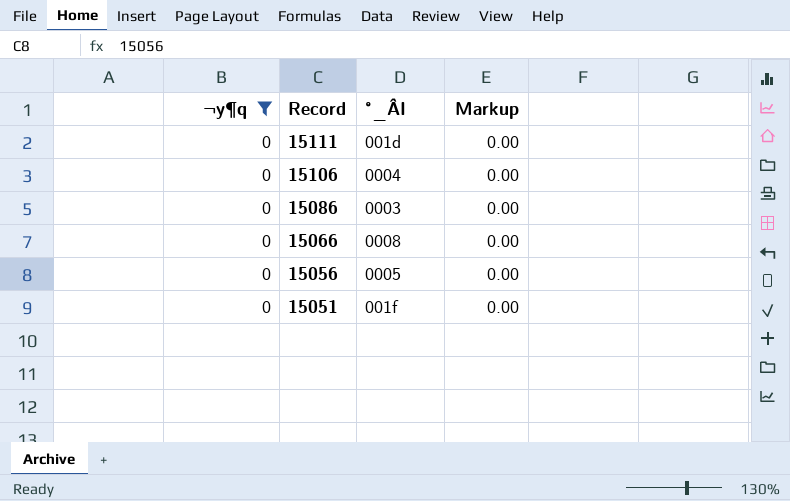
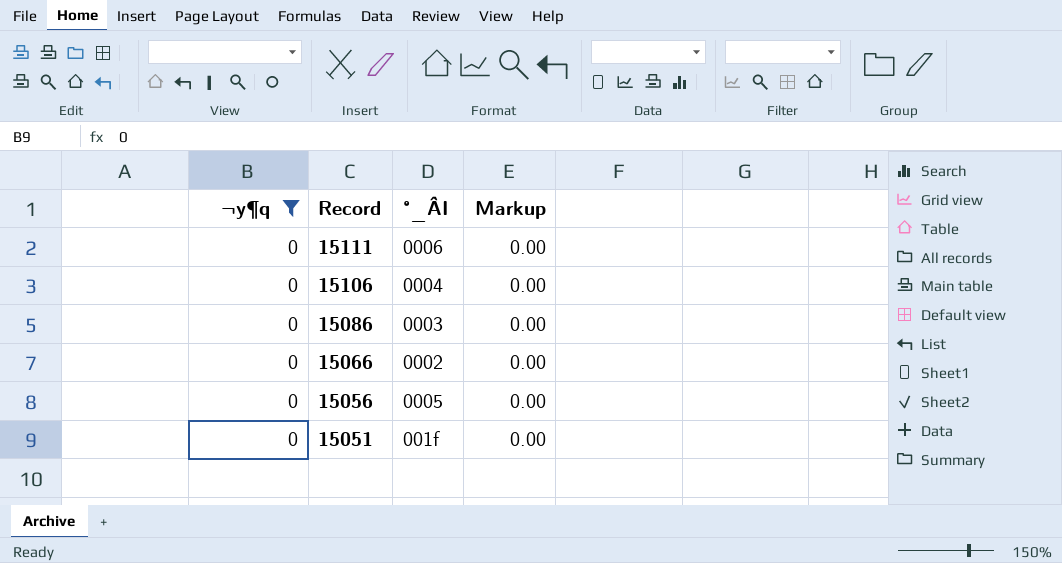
15111 | °_ÂI: 001d -> 0006
15066 | °_ÂI: 0008 -> 0002

